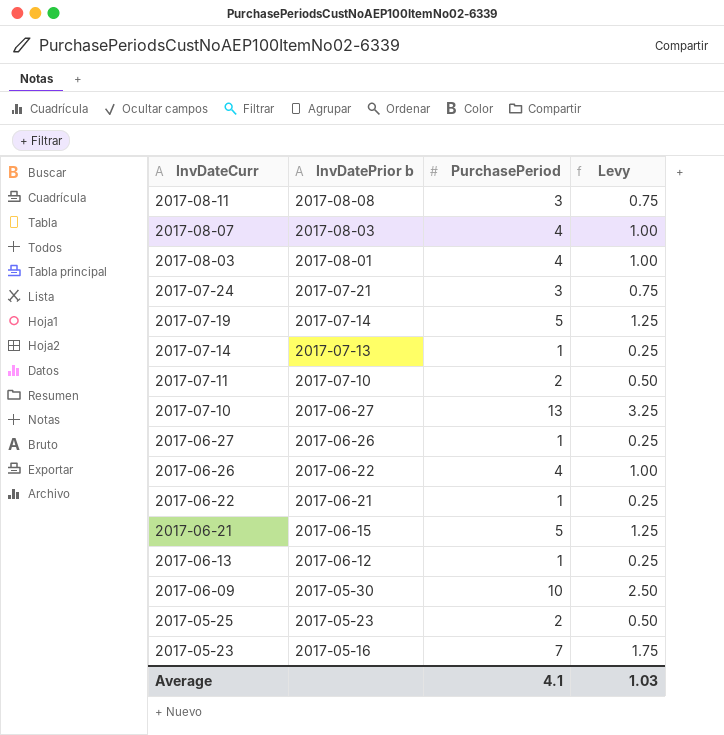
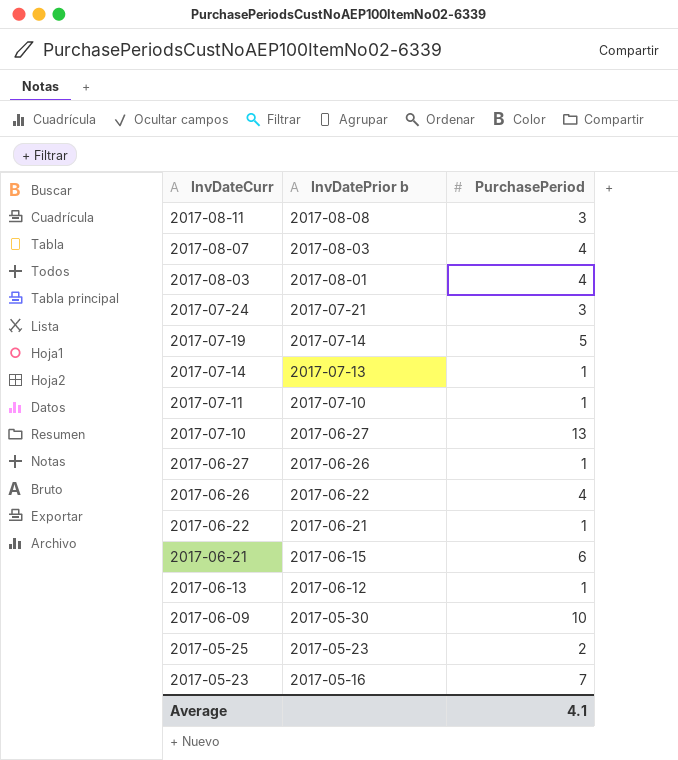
column Levy | formula: [PurchasePeriod] * 0.25 -> none
2017-07-11 | PurchasePeriod: 2 -> 1
2017-06-21 | PurchasePeriod: 5 -> 6

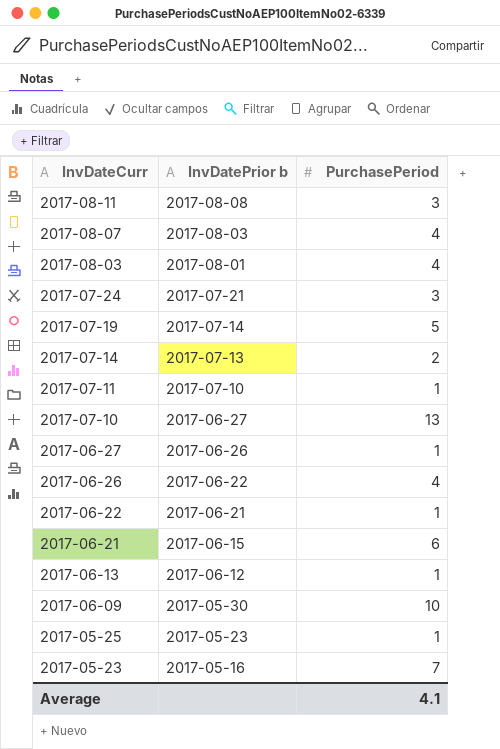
2017-07-14 | PurchasePeriod: 1 -> 2
2017-05-25 | PurchasePeriod: 2 -> 1

